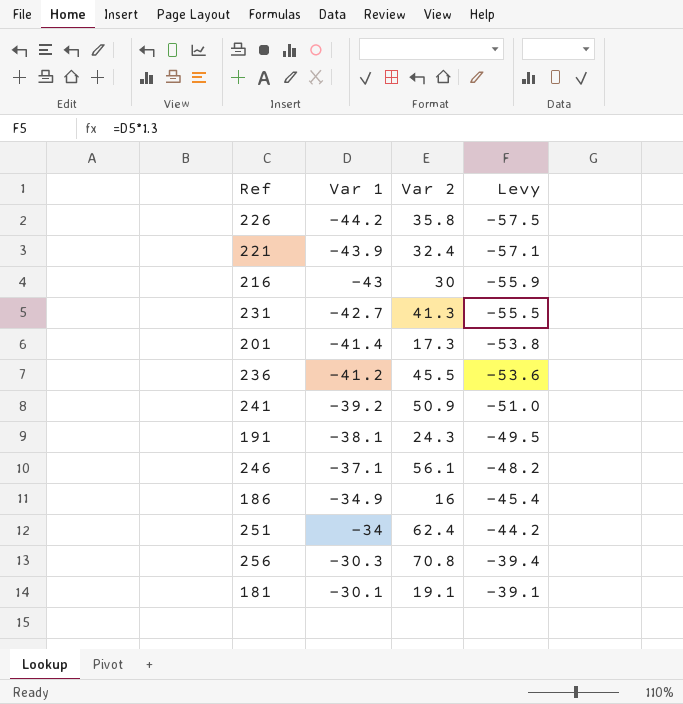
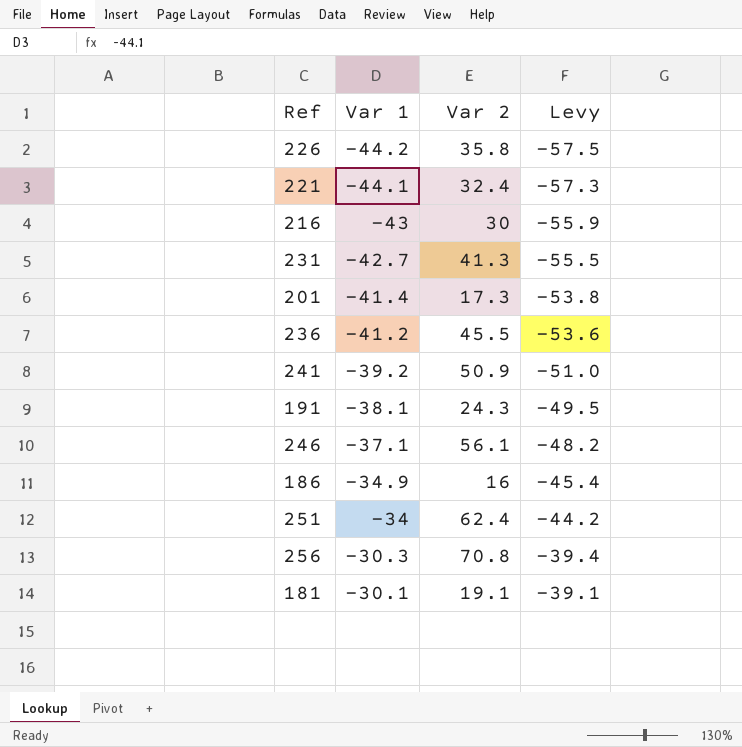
221 | Var 1: -43.9 -> -44.1
221 | Levy: -57.1 -> -57.3

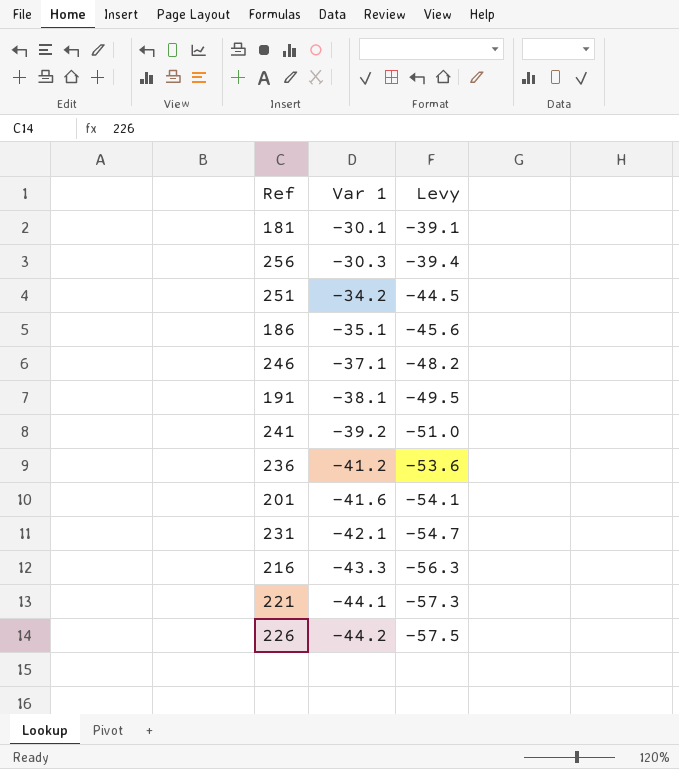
row order: Var 1 ascending -> Var 1 descending
column Var 2 | position: 3 -> none
251 | Var 1: -34 -> -34.2
251 | Levy: -44.2 -> -44.5
186 | Var 1: -34.9 -> -35.1
186 | Levy: -45.4 -> -45.6
201 | Var 1: -41.4 -> -41.6
201 | Levy: -53.8 -> -54.1
231 | Var 1: -42.7 -> -42.1
231 | Levy: -55.5 -> -54.7
216 | Var 1: -43 -> -43.3
216 | Levy: -55.9 -> -56.3

